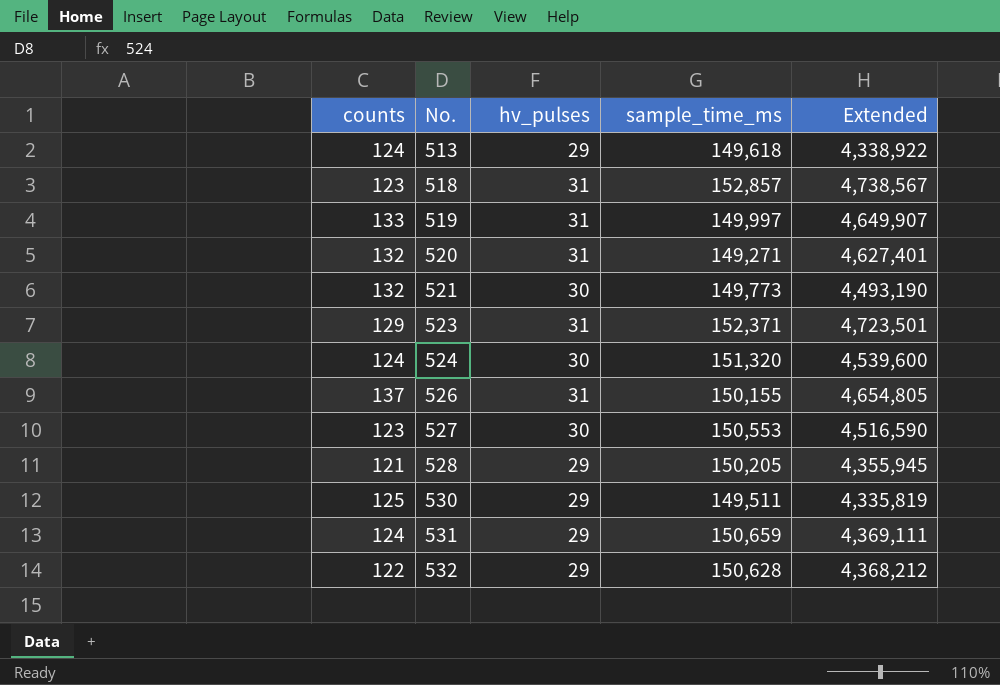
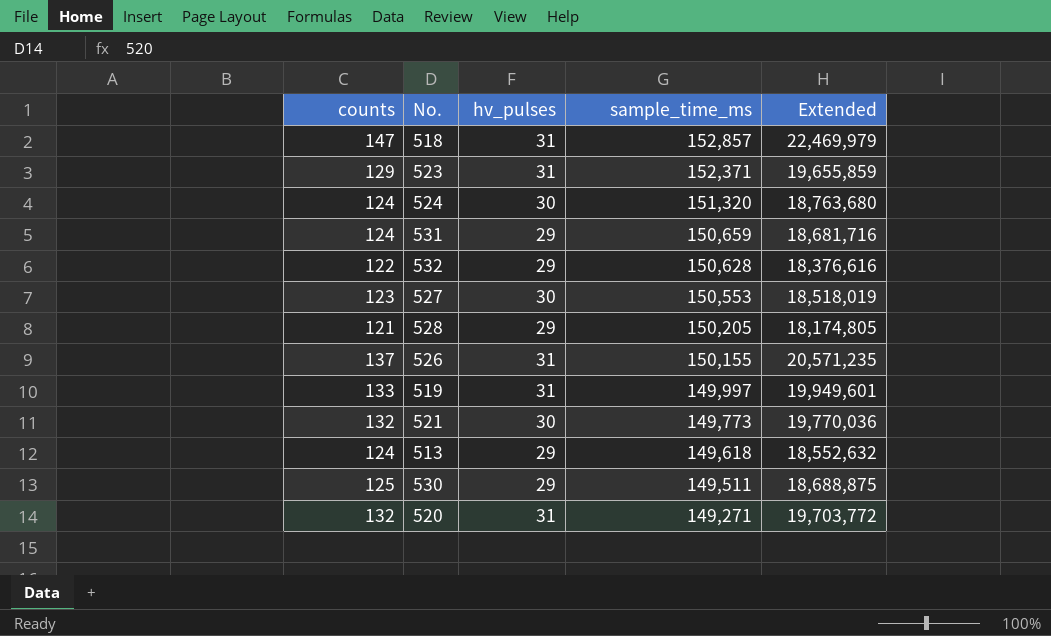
row order: No. ascending -> sample_time_ms descending
column Extended | formula: [hv_pulses] * [sample_time_ms] -> [counts] * [sample_time_ms]
518 | counts: 123 -> 147

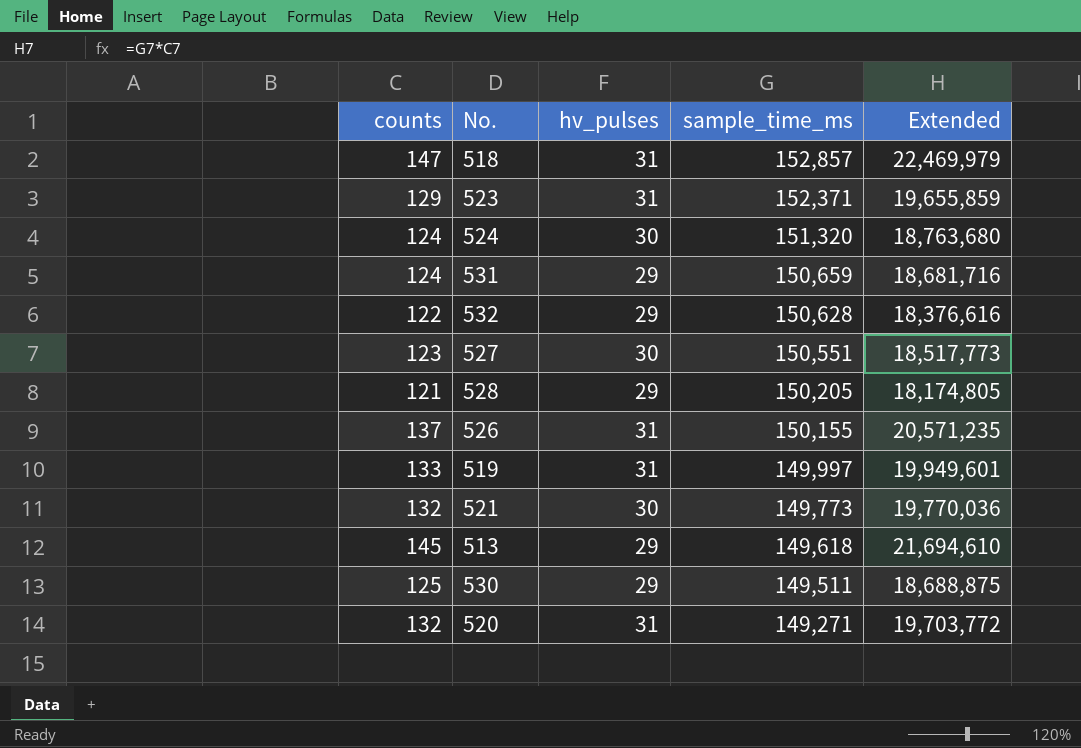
527 | sample_time_ms: 150,553 -> 150,551
527 | Extended: 18,518,019 -> 18,517,773
513 | counts: 124 -> 145
513 | Extended: 18,552,632 -> 21,694,610

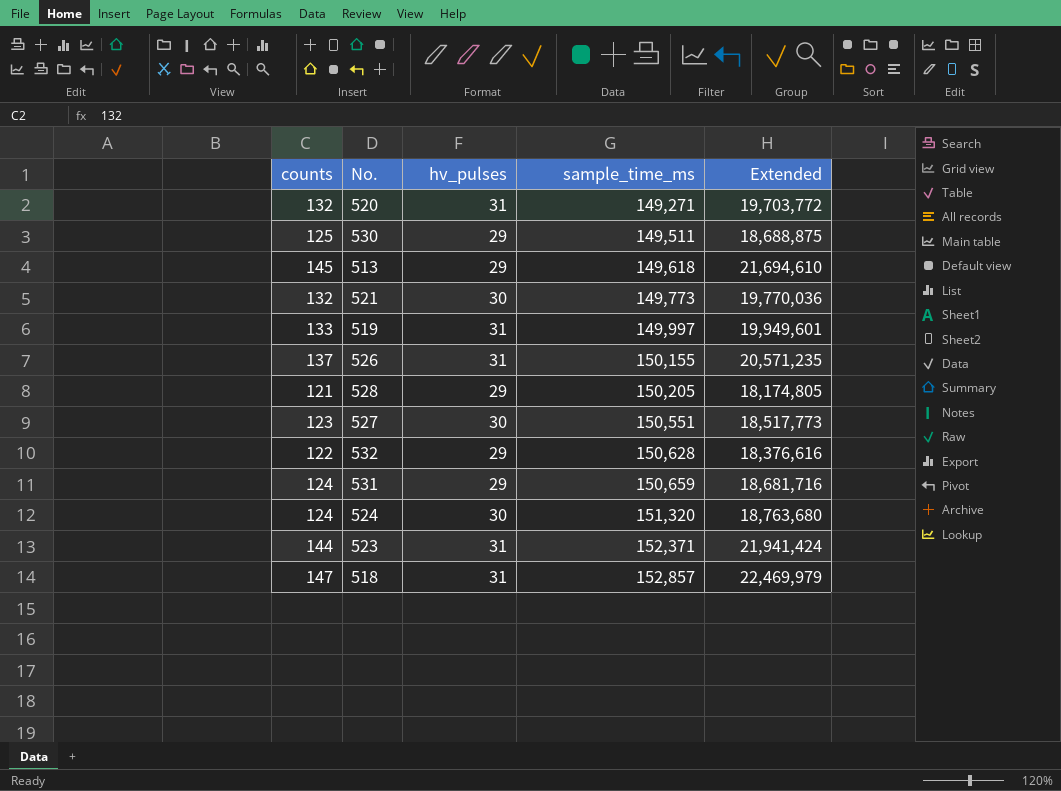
row order: sample_time_ms descending -> sample_time_ms ascending
523 | counts: 129 -> 144
523 | Extended: 19,655,859 -> 21,941,424

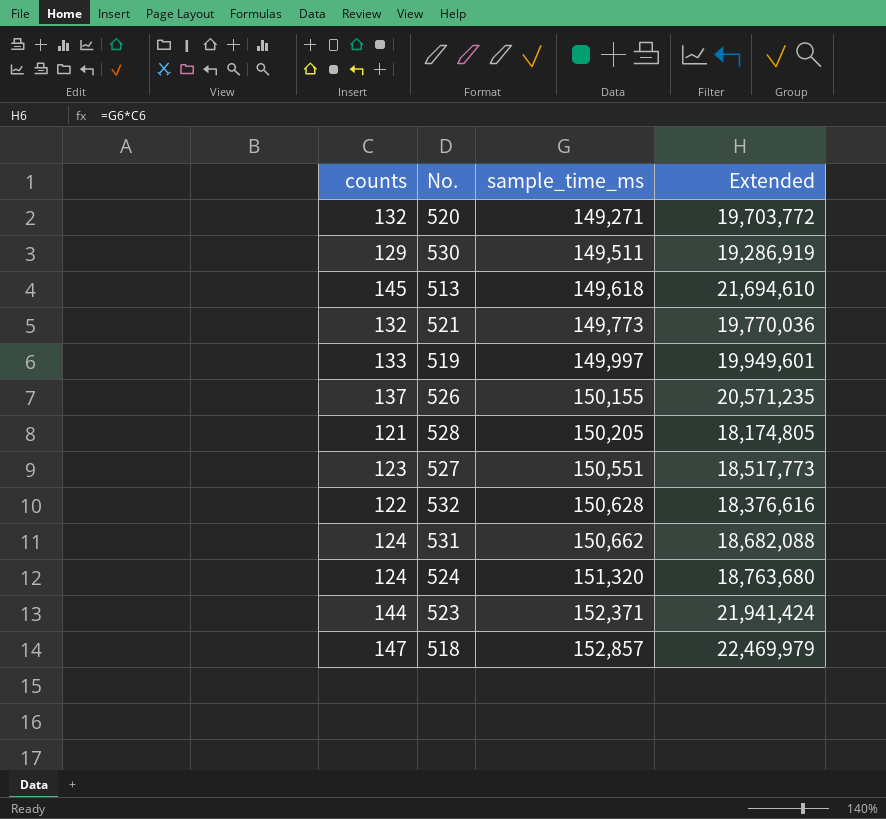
column hv_pulses | position: 3 -> none
530 | counts: 125 -> 129
530 | Extended: 18,688,875 -> 19,286,919
531 | sample_time_ms: 150,659 -> 150,662
531 | Extended: 18,681,716 -> 18,682,088

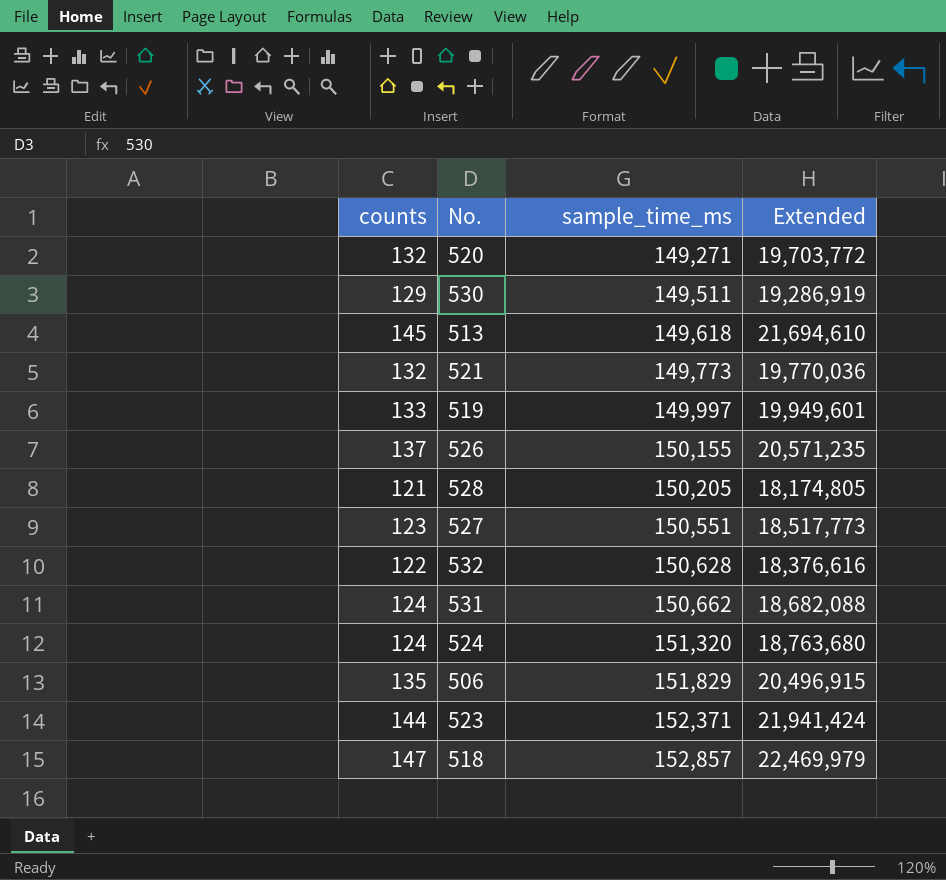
row 506: none -> 135 | 151,829 | 20,496,915

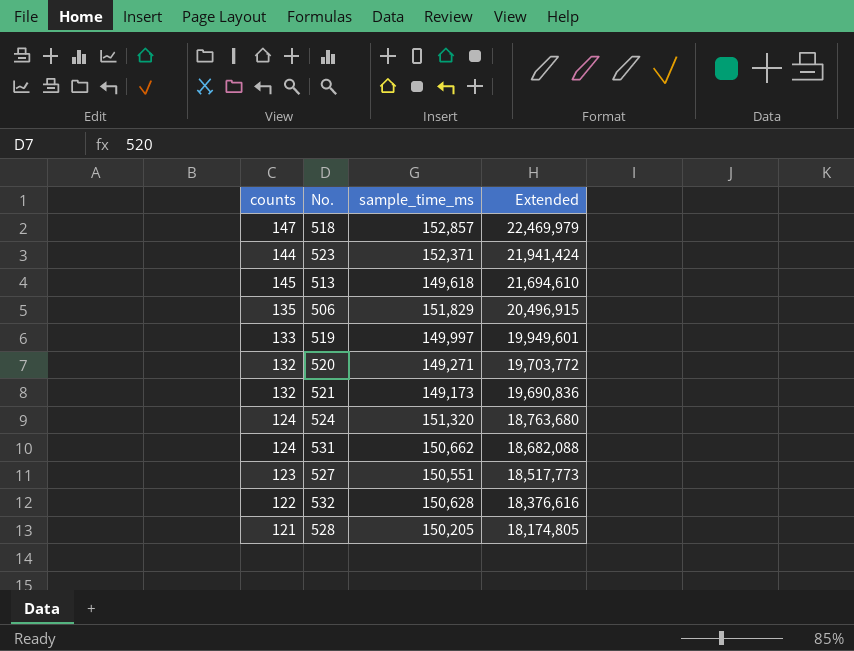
row order: sample_time_ms ascending -> Extended descending
row 530: 129 | 149,511 | 19,286,919 -> none
row 526: 137 | 150,155 | 20,571,235 -> none
521 | sample_time_ms: 149,773 -> 149,173
521 | Extended: 19,770,036 -> 19,690,836

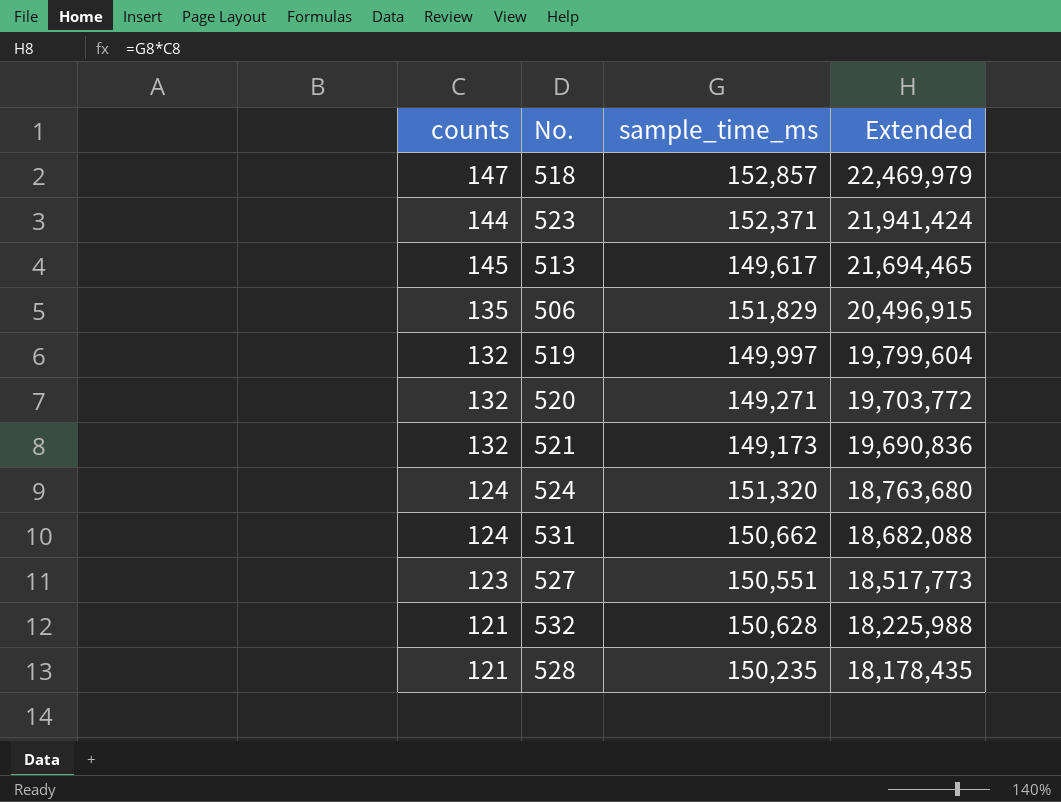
513 | sample_time_ms: 149,618 -> 149,617
513 | Extended: 21,694,610 -> 21,694,465
519 | counts: 133 -> 132
519 | Extended: 19,949,601 -> 19,799,604
532 | counts: 122 -> 121
532 | Extended: 18,376,616 -> 18,225,988
528 | sample_time_ms: 150,205 -> 150,235
528 | Extended: 18,174,805 -> 18,178,435

